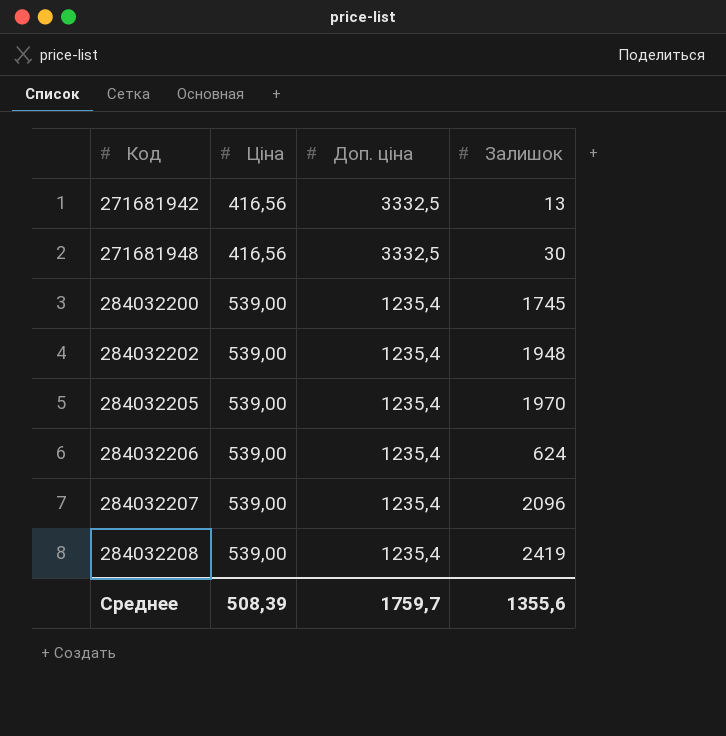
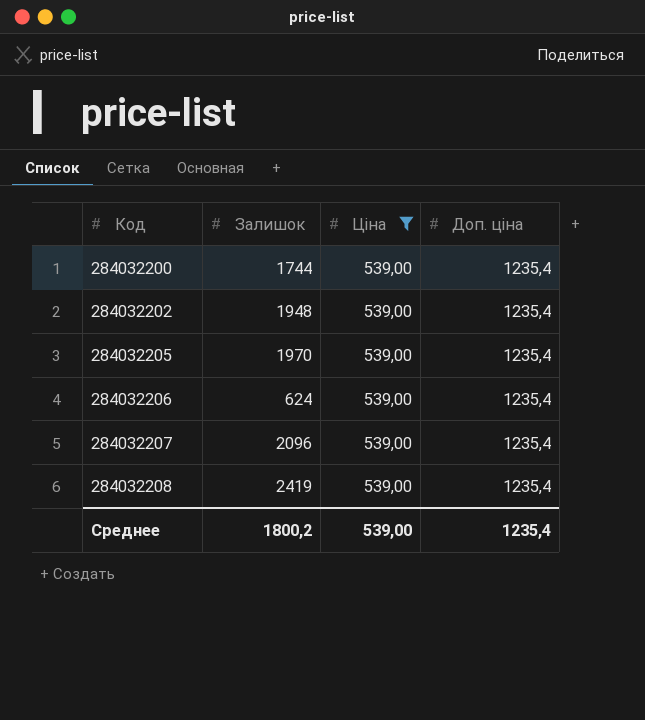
filter: none -> Ціна = 539,00
column Залишок | position: 4 -> 2
284032200 | Залишок: 1745 -> 1744
Среднее | Залишок: 1355,6 -> 1800,2
Среднее | Ціна: 508,39 -> 539,00
Среднее | Доп. ціна: 1759,7 -> 1235,4

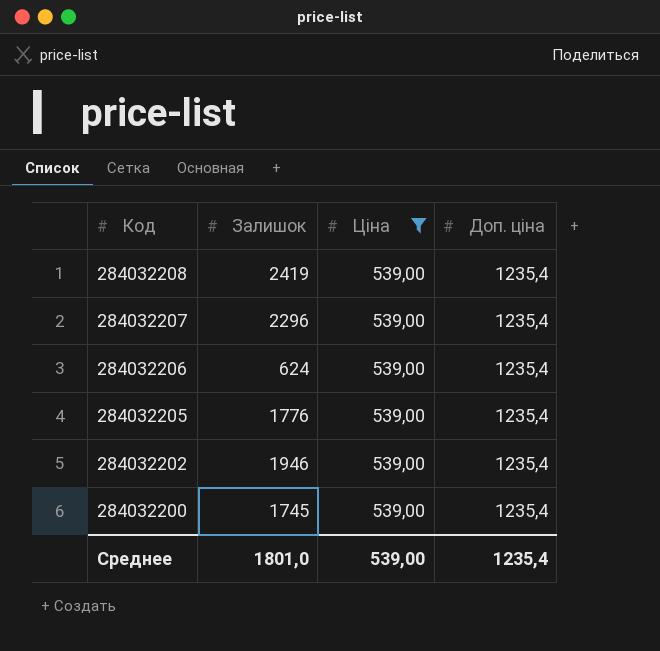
row order: Код ascending -> Код descending
284032207 | Залишок: 2096 -> 2296
284032205 | Залишок: 1970 -> 1776
284032202 | Залишок: 1948 -> 1946
284032200 | Залишок: 1744 -> 1745
Среднее | Залишок: 1800,2 -> 1801,0

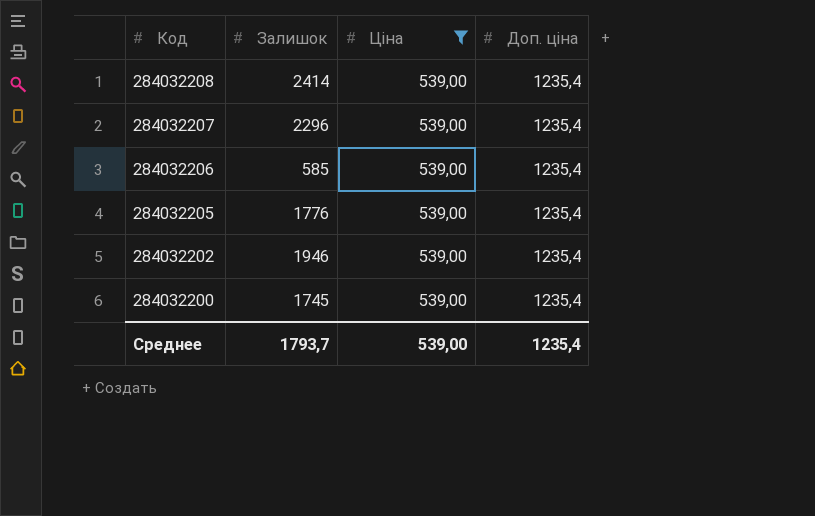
284032208 | Залишок: 2419 -> 2414
284032206 | Залишок: 624 -> 585
Среднее | Залишок: 1801,0 -> 1793,7

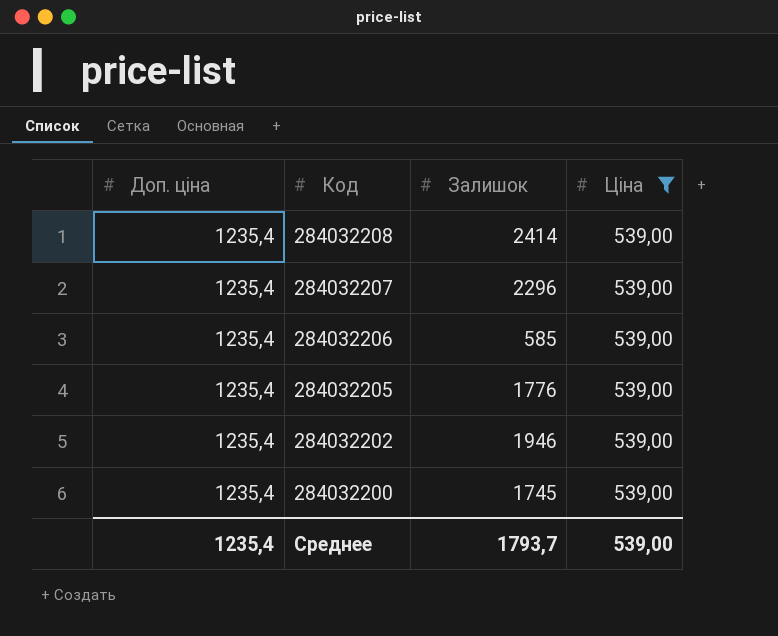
column Доп. ціна | position: 4 -> 1

